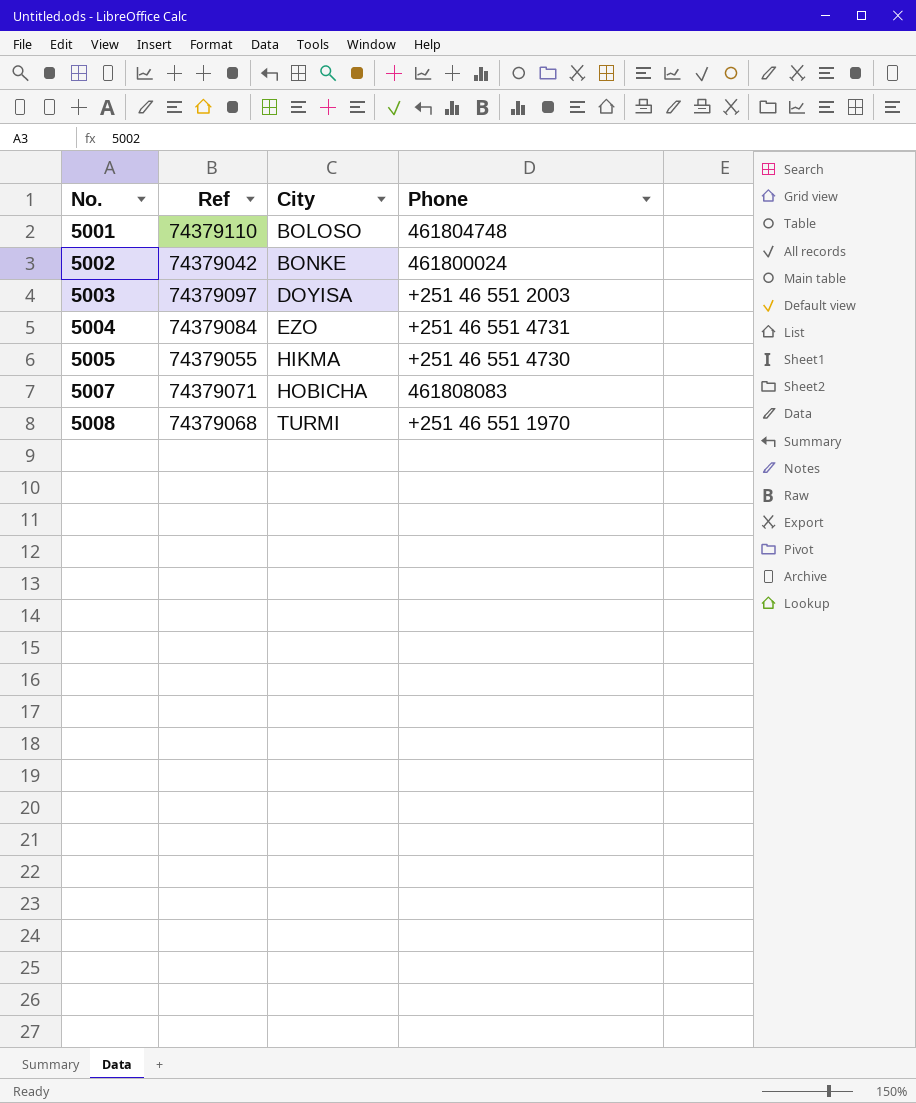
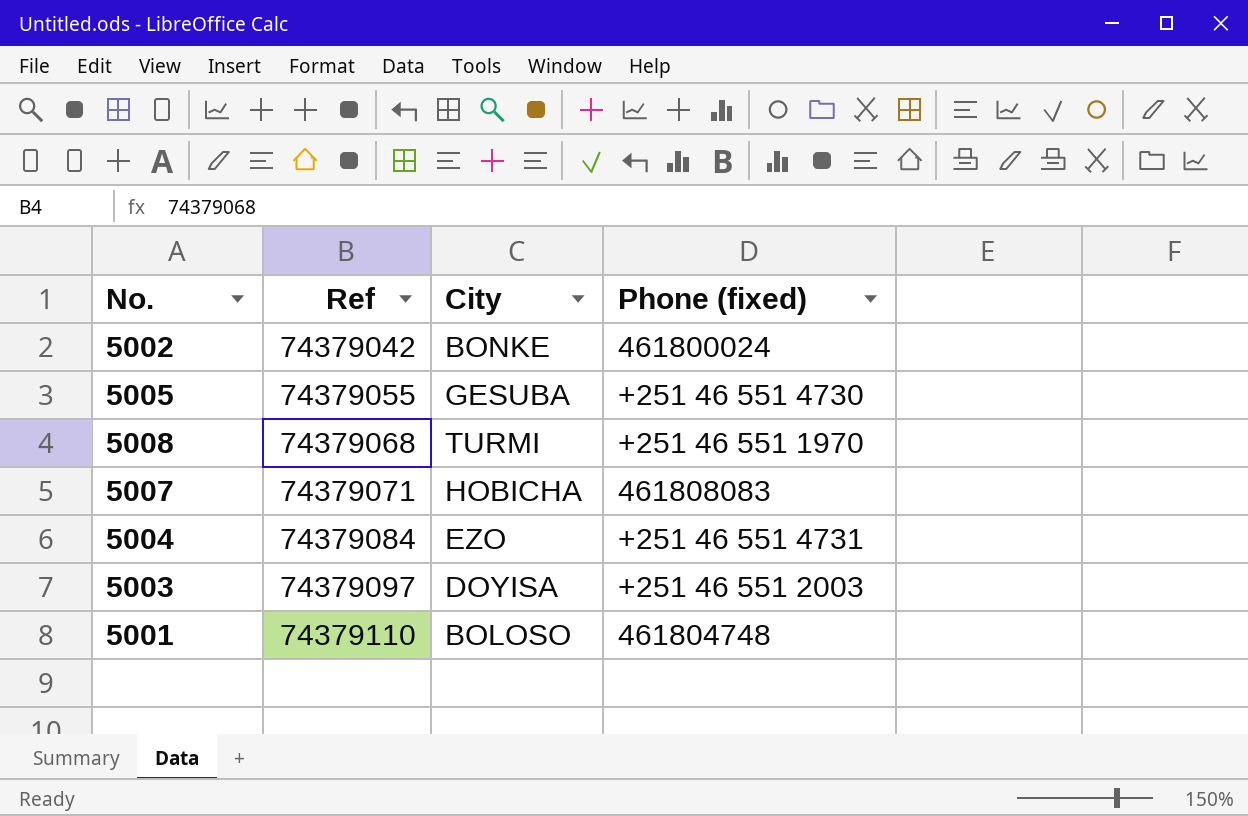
row order: No. ascending -> Ref ascending
column name: Phone -> Phone (fixed)
5005 | City: HIKMA -> GESUBA

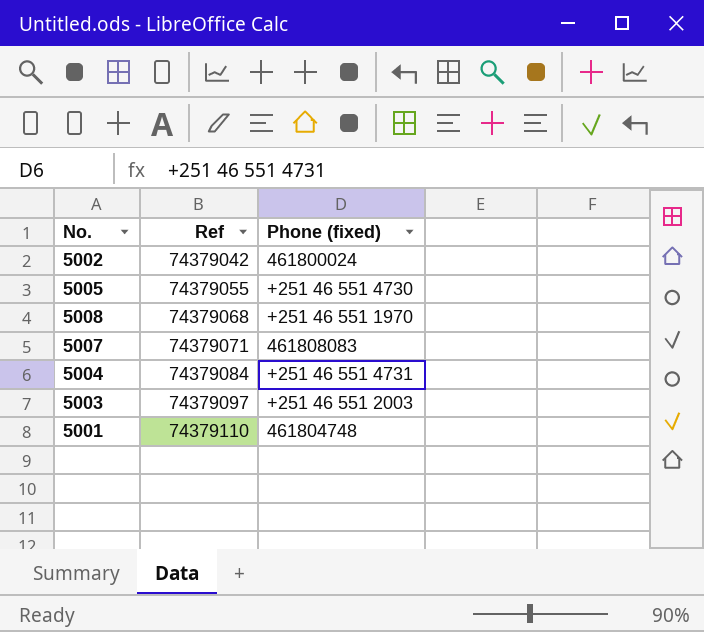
column City | position: 3 -> none

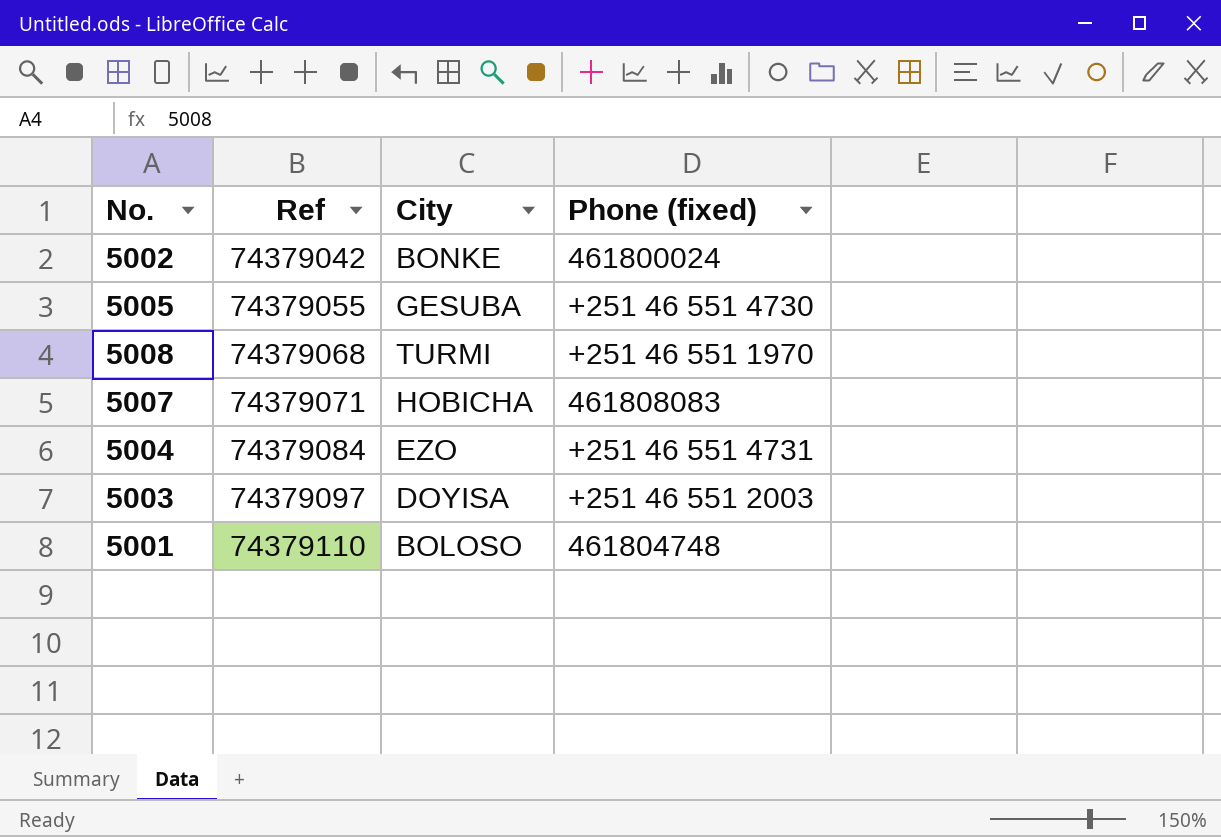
column City | position: none -> 3

